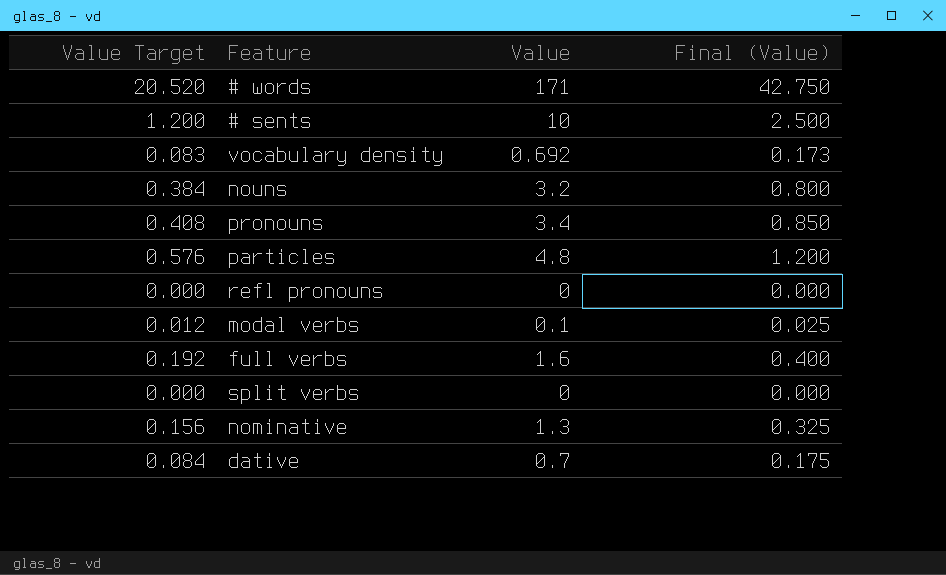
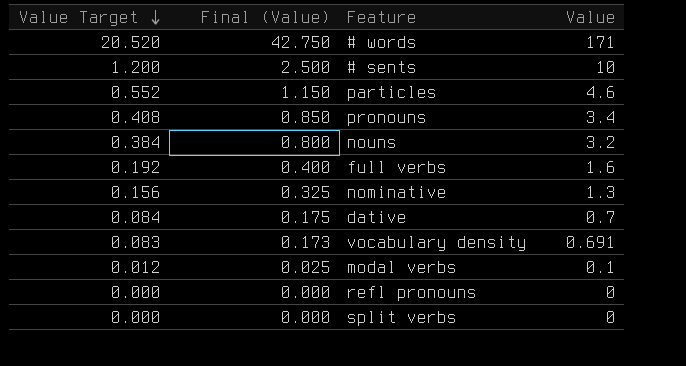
row order: none -> Value Target descending
column Final (Value) | position: 4 -> 2
particles | Value Target: 0.576 -> 0.552
particles | Final (Value): 1.200 -> 1.150
particles | Value: 4.8 -> 4.6
vocabulary density | Value: 0.692 -> 0.691

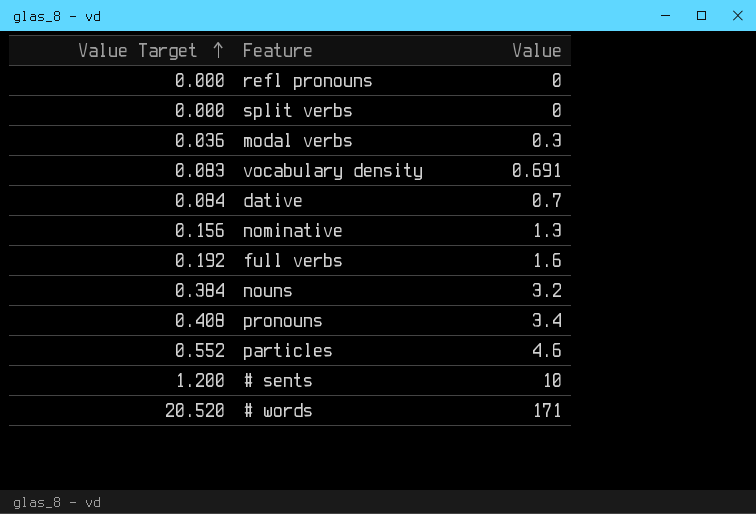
row order: Value Target descending -> Value Target ascending
column Final (Value) | formula: [Value] * 0.25 -> none
modal verbs | Value Target: 0.012 -> 0.036
modal verbs | Value: 0.1 -> 0.3

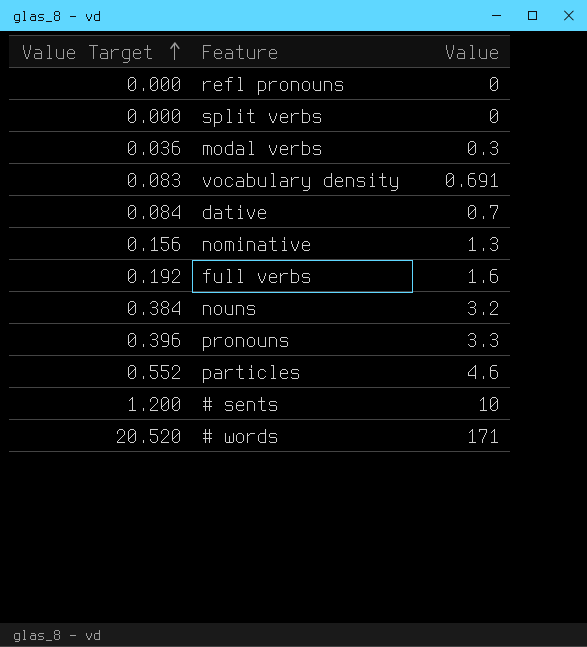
pronouns | Value Target: 0.408 -> 0.396
pronouns | Value: 3.4 -> 3.3

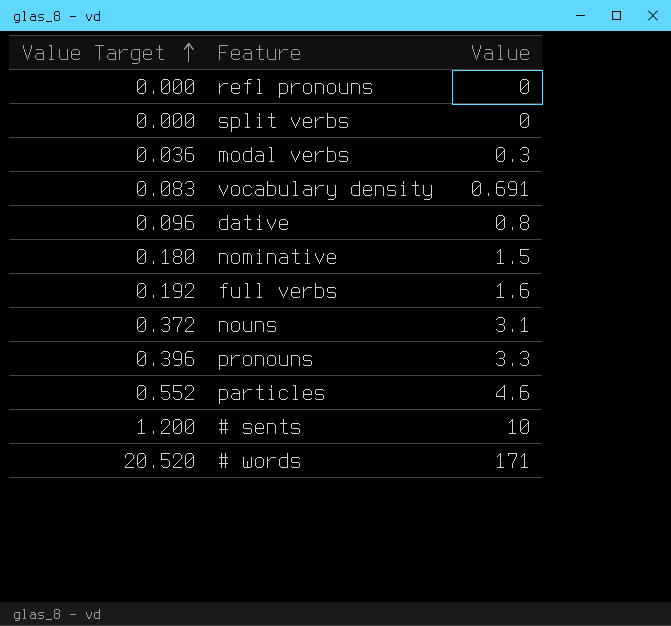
dative | Value Target: 0.084 -> 0.096
dative | Value: 0.7 -> 0.8
nominative | Value Target: 0.156 -> 0.180
nominative | Value: 1.3 -> 1.5
nouns | Value Target: 0.384 -> 0.372
nouns | Value: 3.2 -> 3.1

